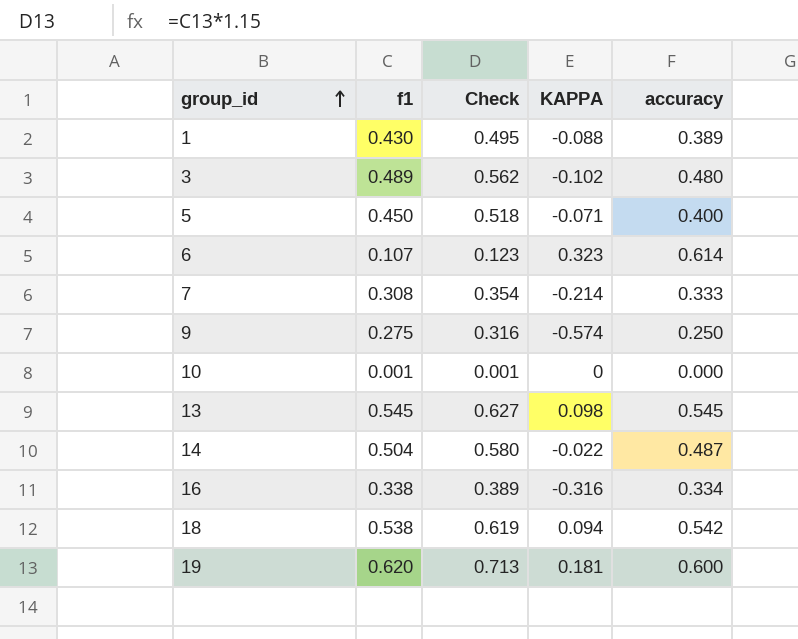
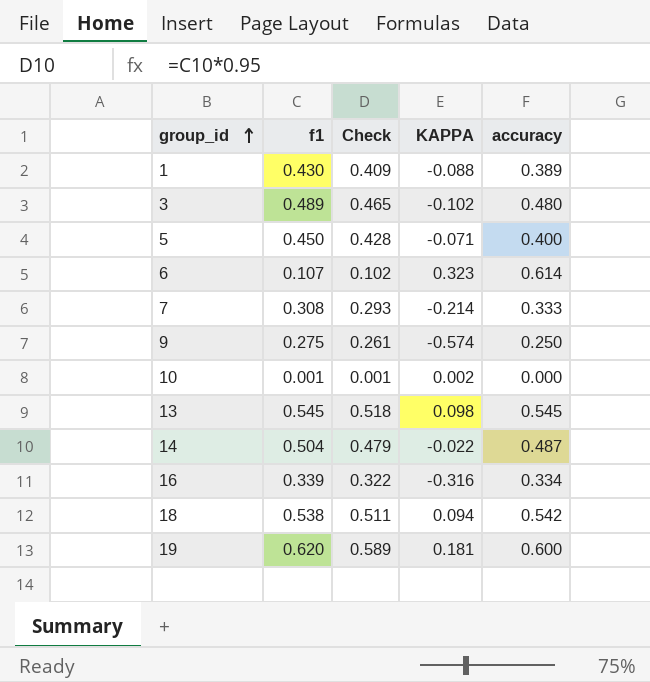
column Check | formula: [f1] * 1.15 -> [f1] * 0.95
10 | KAPPA: 0 -> 0.002
16 | f1: 0.338 -> 0.339

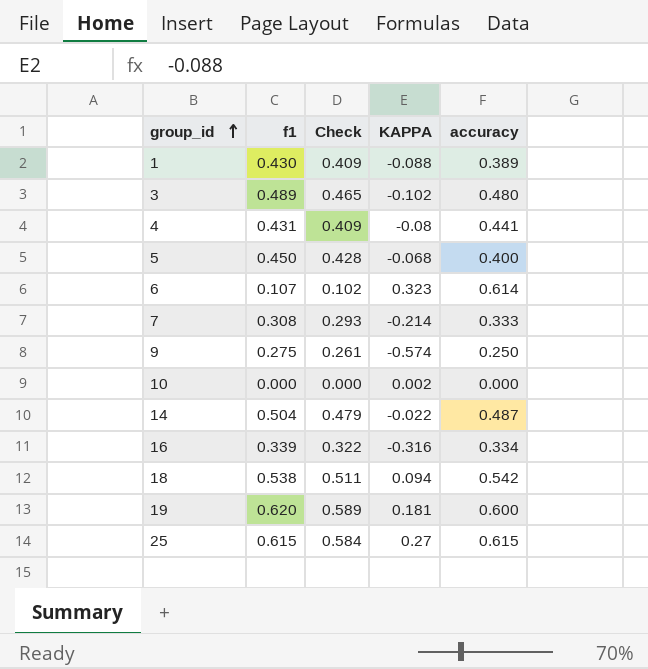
row 13: 0.545 | 0.518 | 0.098 | 0.545 -> none
row 4: none -> 0.431 | 0.409 | -0.08 | 0.441
5 | KAPPA: -0.071 -> -0.068
10 | f1: 0.001 -> 0.000
10 | Check: 0.001 -> 0.000
row 25: none -> 0.615 | 0.584 | 0.27 | 0.615

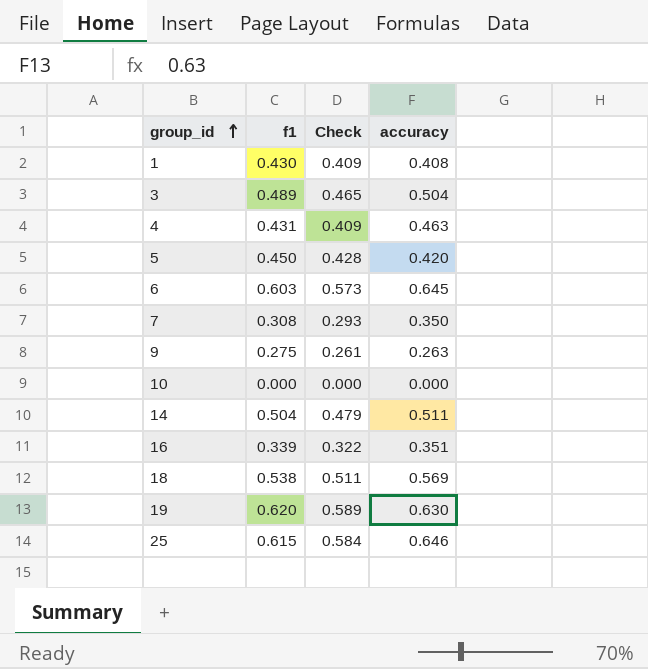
column KAPPA | position: 4 -> none
1 | accuracy: 0.389 -> 0.408
3 | accuracy: 0.480 -> 0.504
4 | accuracy: 0.441 -> 0.463
5 | accuracy: 0.400 -> 0.420
6 | f1: 0.107 -> 0.603
6 | Check: 0.102 -> 0.573
6 | accuracy: 0.614 -> 0.645
7 | accuracy: 0.333 -> 0.350
9 | accuracy: 0.250 -> 0.263
14 | accuracy: 0.487 -> 0.511
16 | accuracy: 0.334 -> 0.351
18 | accuracy: 0.542 -> 0.569
19 | accuracy: 0.600 -> 0.630
25 | accuracy: 0.615 -> 0.646

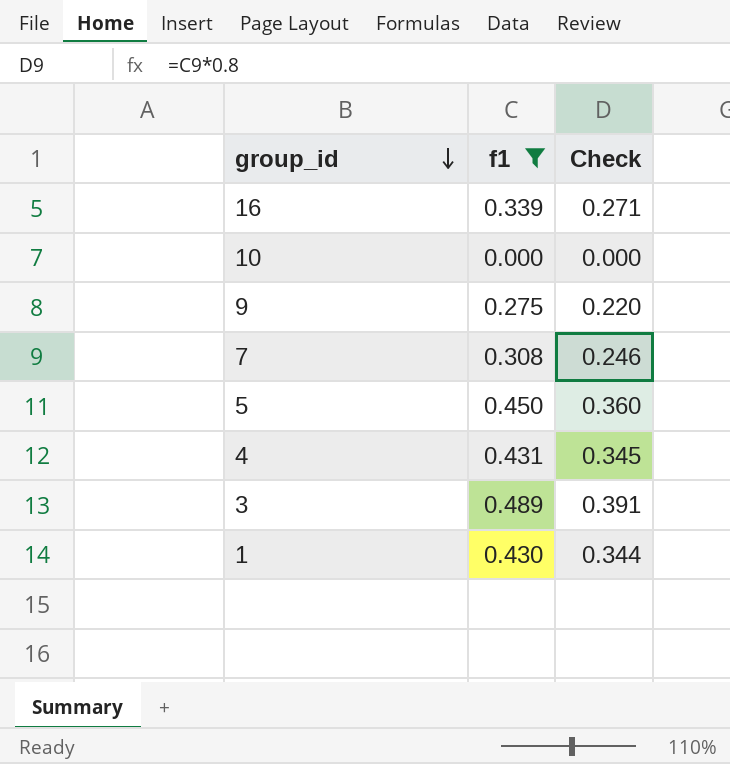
filter: none -> f1 <= 0.489
row order: group_id ascending -> group_id descending
column accuracy | position: 4 -> none
column Check | formula: [f1] * 0.95 -> [f1] * 0.8

